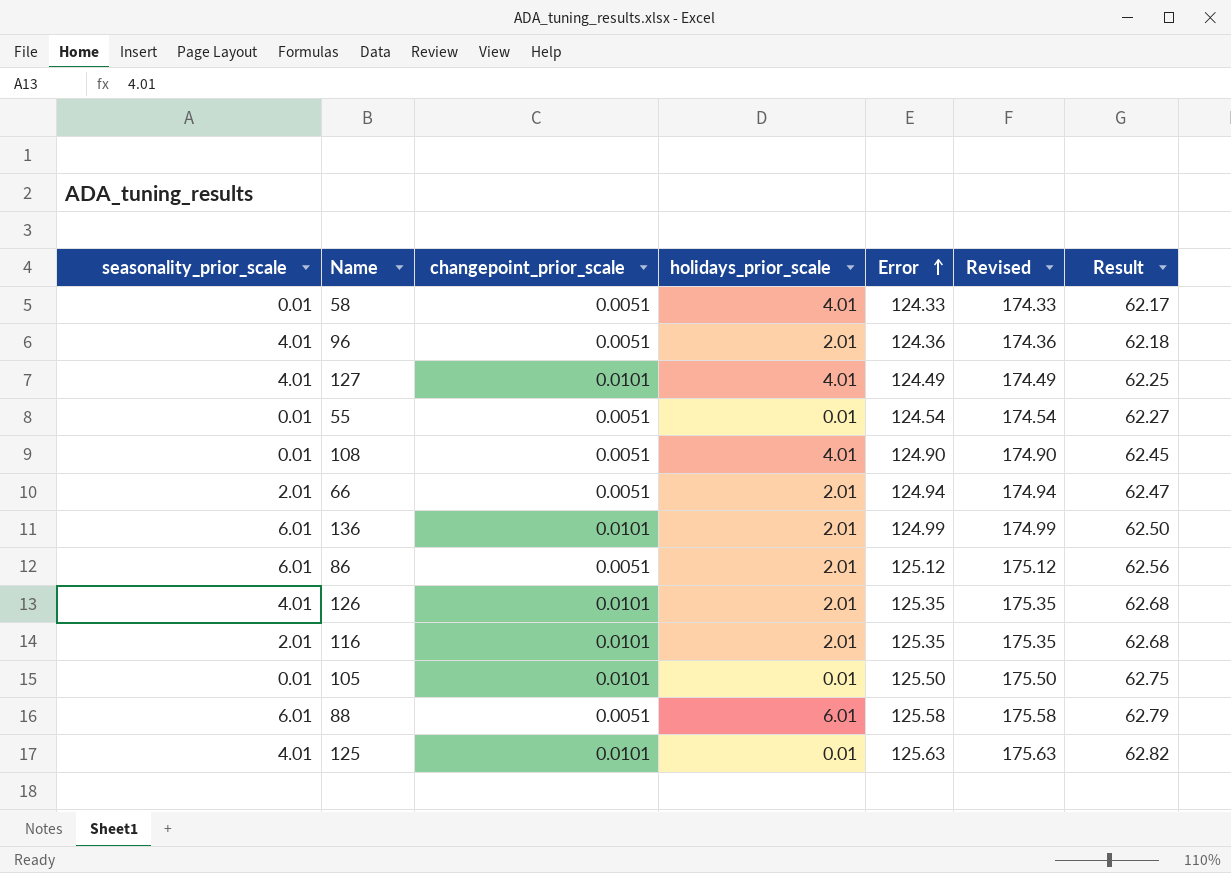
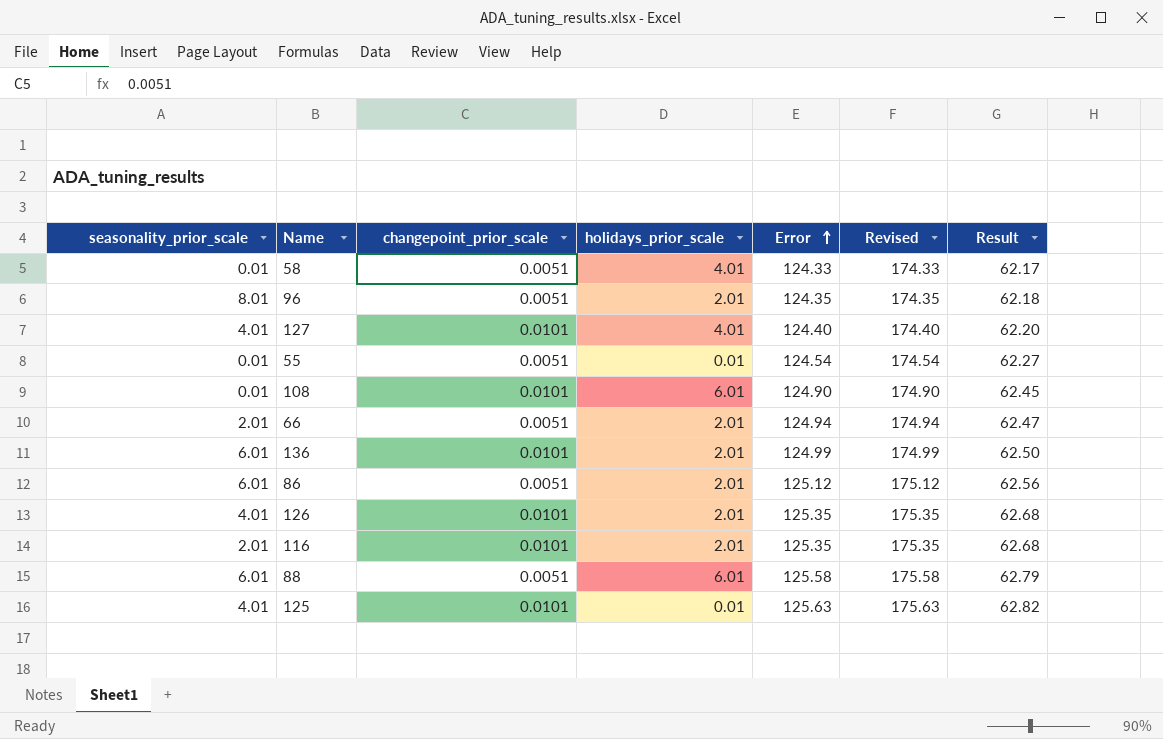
row 105: 0.01 | 0.0101 | 0.01 | 125.50 | 175.50 | 62.75 -> none
96 | seasonality_prior_scale: 4.01 -> 8.01
96 | Error: 124.36 -> 124.35
96 | Revised: 174.36 -> 174.35
127 | Error: 124.49 -> 124.40
127 | Revised: 174.49 -> 174.40
127 | Result: 62.25 -> 62.20
108 | changepoint_prior_scale: 0.0051 -> 0.0101
108 | holidays_prior_scale: 4.01 -> 6.01

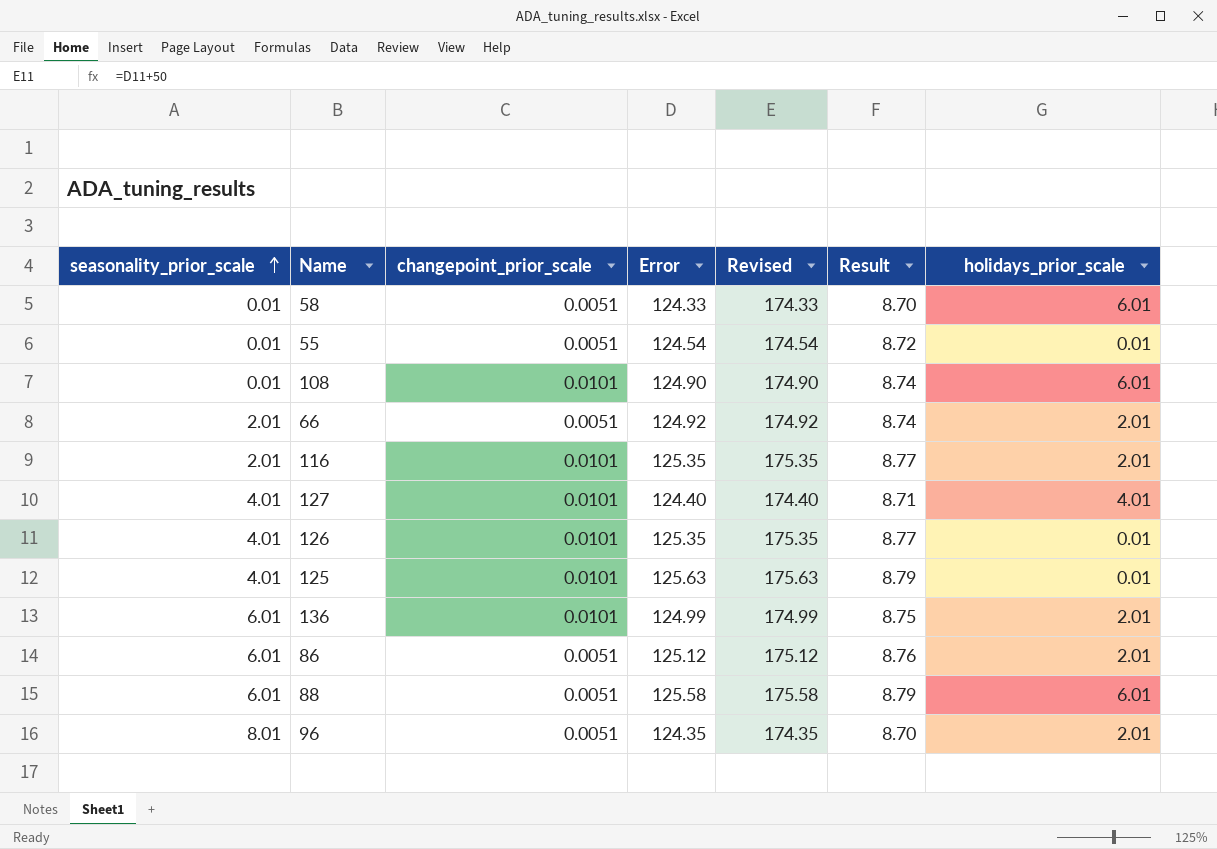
row order: Error ascending -> seasonality_prior_scale ascending
column Result | formula: [Error] * 0.5 -> [Error] * 0.07
column holidays_prior_scale | position: 4 -> 7
58 | holidays_prior_scale: 4.01 -> 6.01
66 | Error: 124.94 -> 124.92
66 | Revised: 174.94 -> 174.92
126 | holidays_prior_scale: 2.01 -> 0.01

